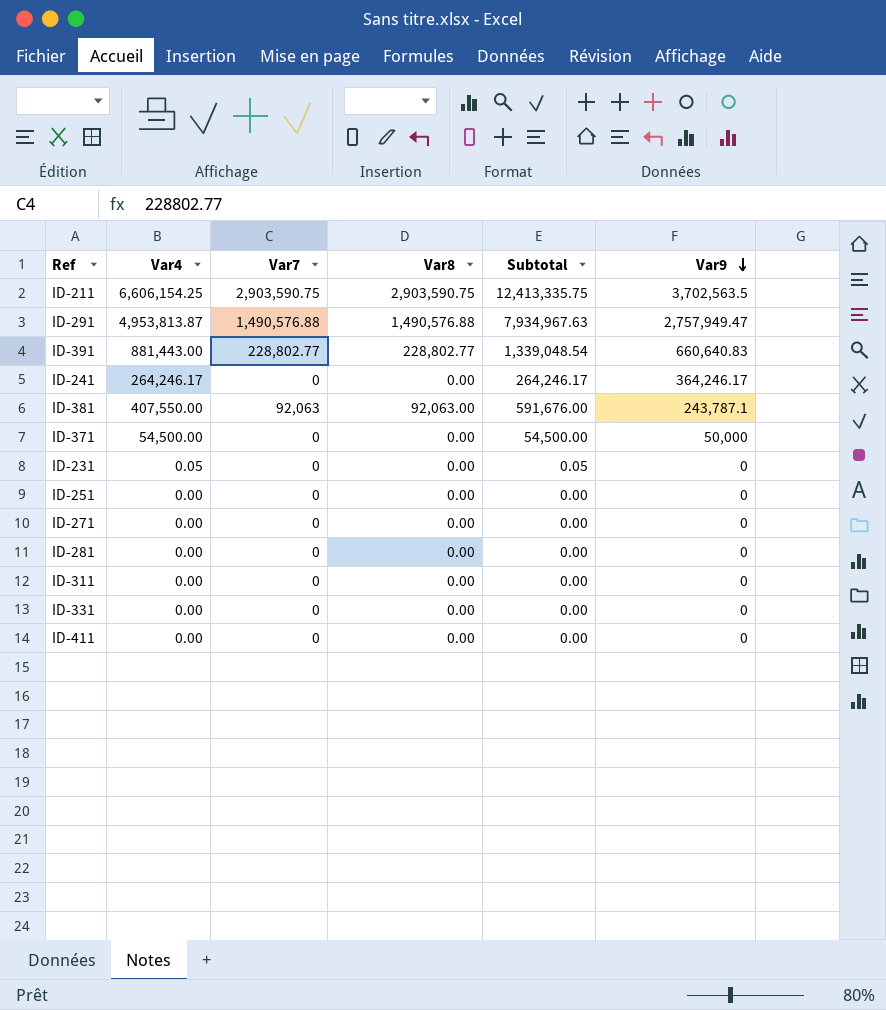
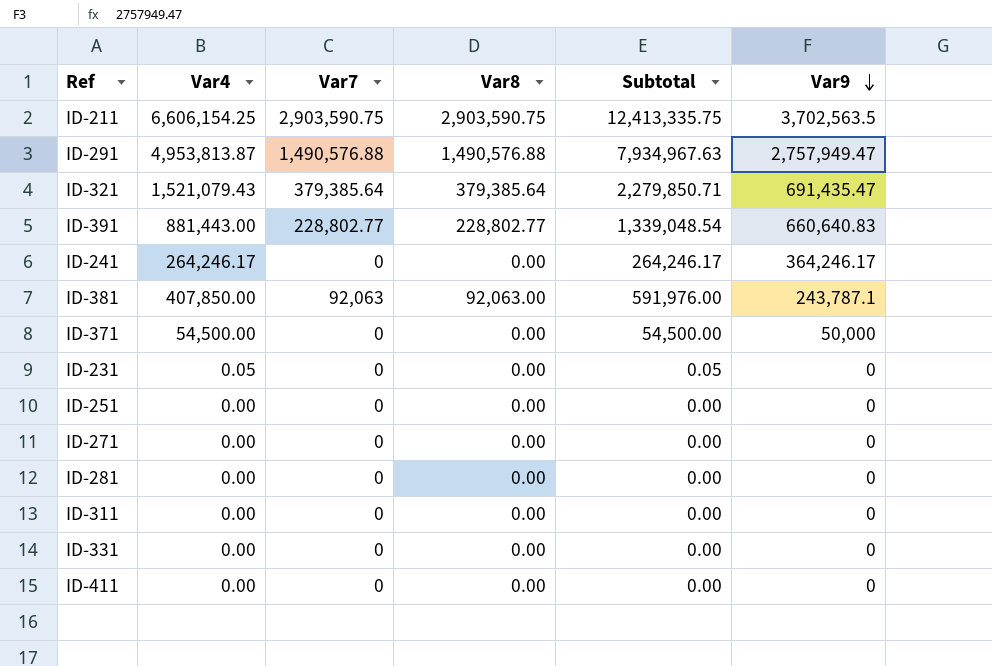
row ID-321: none -> 1,521,079.43 | 379,385.64 | 379,385.64 | 2,279,850.71 | 691,435.47
ID-381 | Var4: 407,550.00 -> 407,850.00
ID-381 | Subtotal: 591,676.00 -> 591,976.00

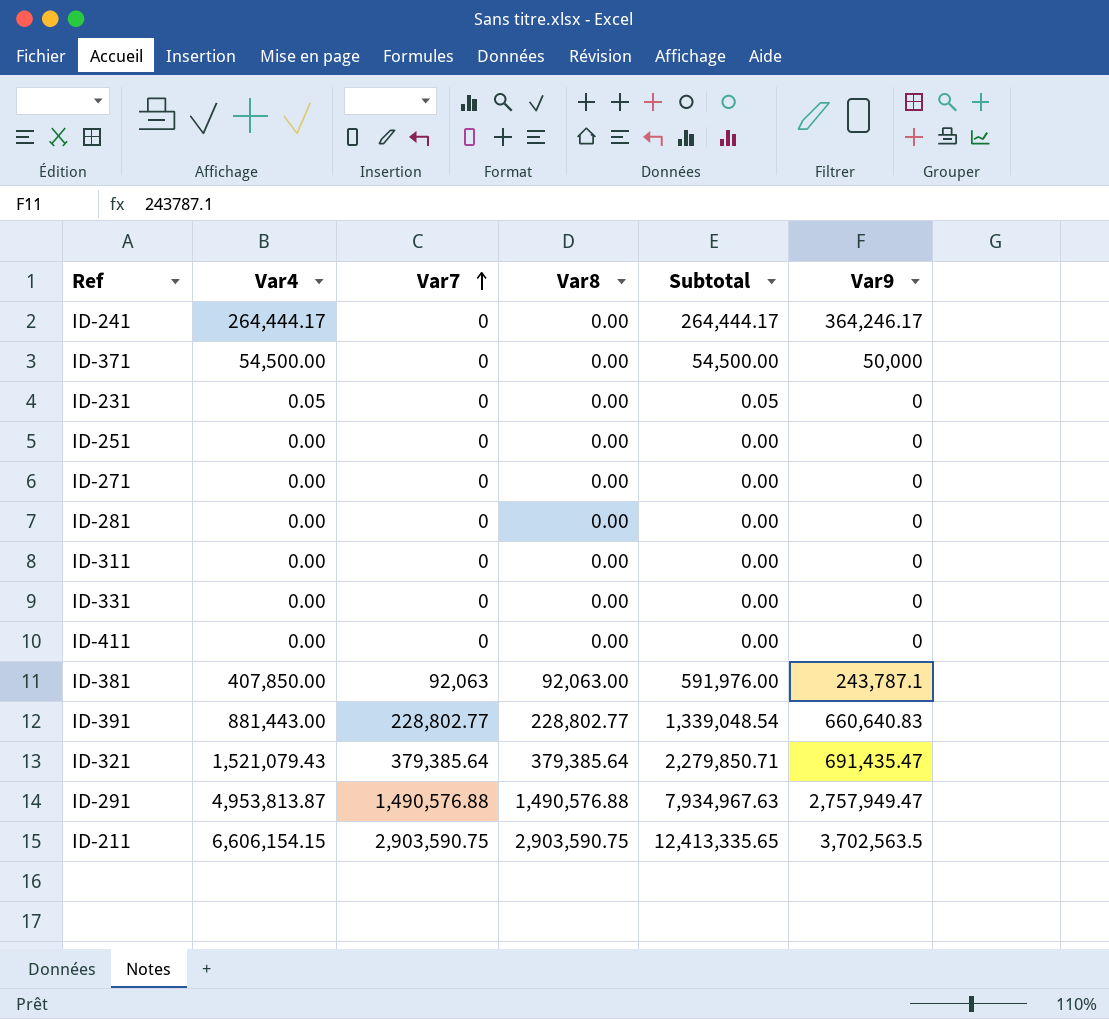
row order: Var9 descending -> Var7 ascending
ID-241 | Var4: 264,246.17 -> 264,444.17
ID-241 | Subtotal: 264,246.17 -> 264,444.17
ID-211 | Var4: 6,606,154.25 -> 6,606,154.15
ID-211 | Subtotal: 12,413,335.75 -> 12,413,335.65

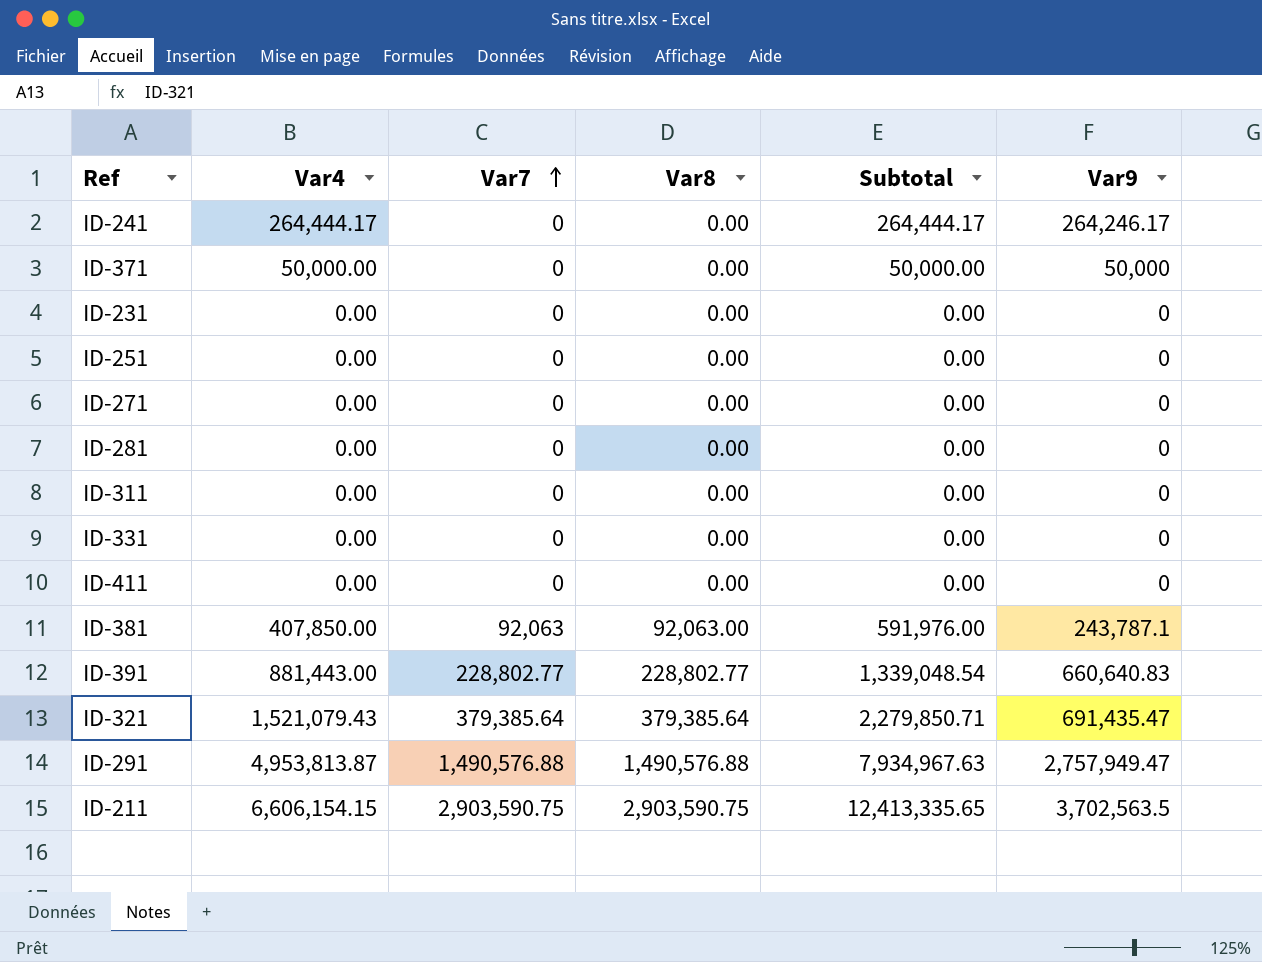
ID-241 | Var9: 364,246.17 -> 264,246.17
ID-371 | Var4: 54,500.00 -> 50,000.00
ID-371 | Subtotal: 54,500.00 -> 50,000.00
ID-231 | Var4: 0.05 -> 0.00
ID-231 | Subtotal: 0.05 -> 0.00

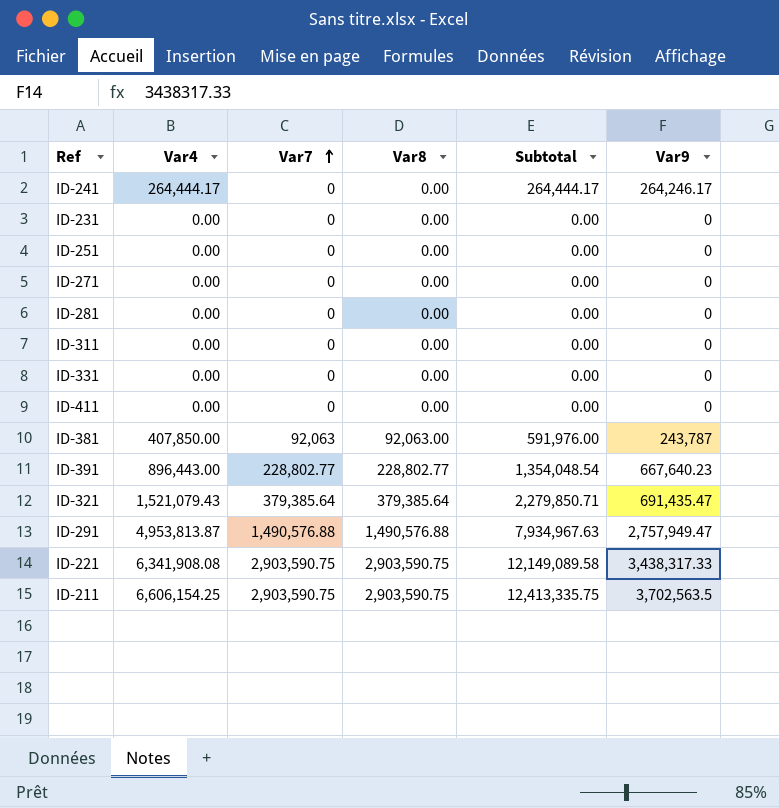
row ID-371: 50,000.00 | 0 | 0.00 | 50,000.00 | 50,000 -> none
ID-381 | Var9: 243,787.1 -> 243,787
ID-391 | Var4: 881,443.00 -> 896,443.00
ID-391 | Subtotal: 1,339,048.54 -> 1,354,048.54
ID-391 | Var9: 660,640.83 -> 667,640.23
row ID-221: none -> 6,341,908.08 | 2,903,590.75 | 2,903,590.75 | 12,149,089.58 | 3,438,317.33
ID-211 | Var4: 6,606,154.15 -> 6,606,154.25
ID-211 | Subtotal: 12,413,335.65 -> 12,413,335.75

